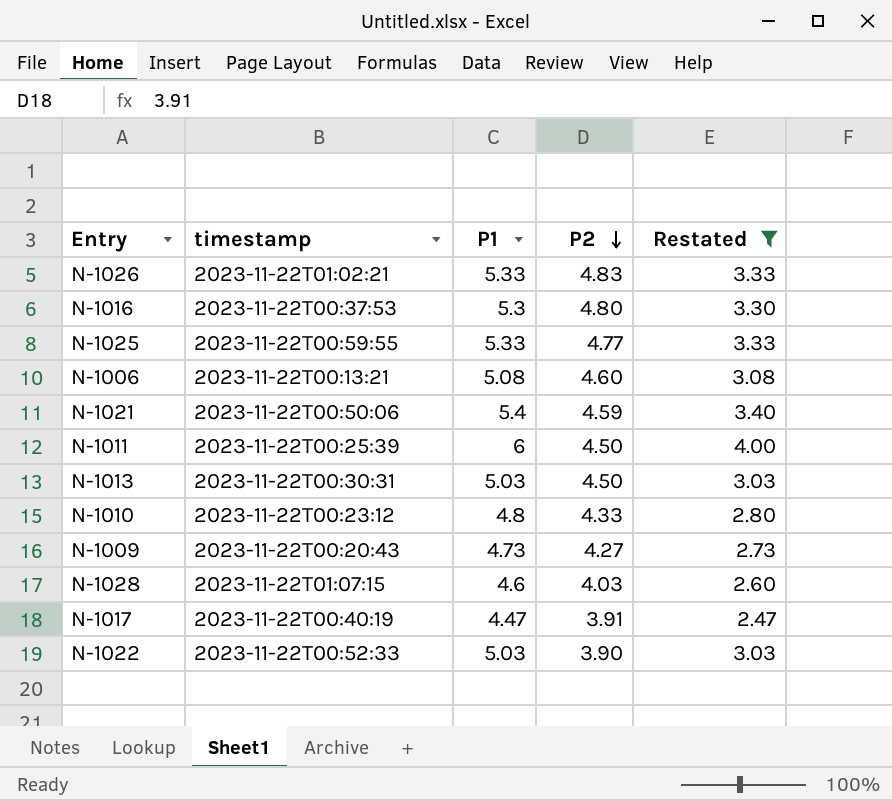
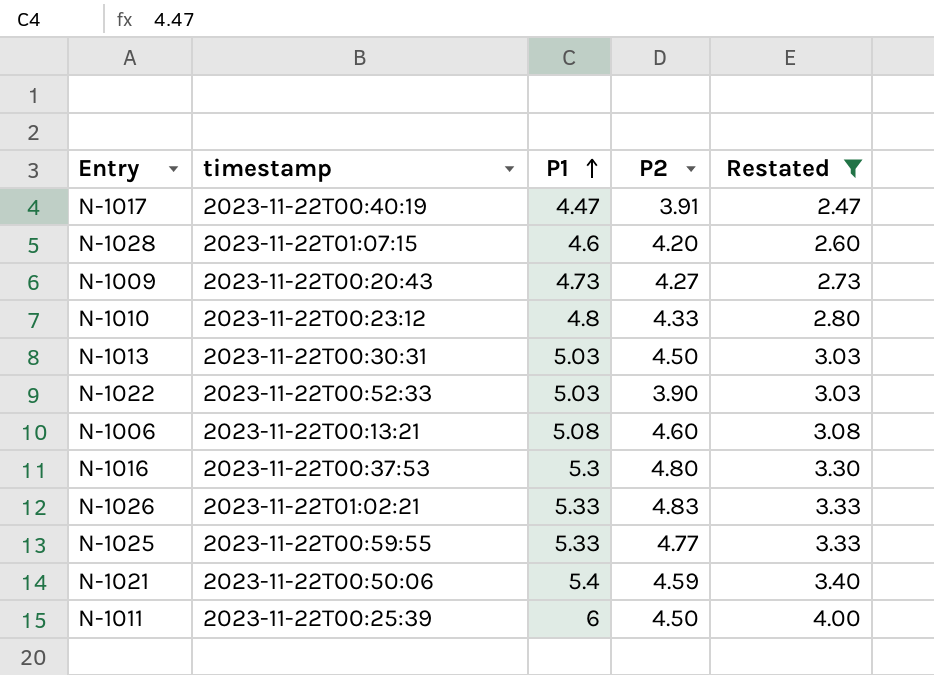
row order: P2 descending -> P1 ascending
N-1028 | P2: 4.03 -> 4.20

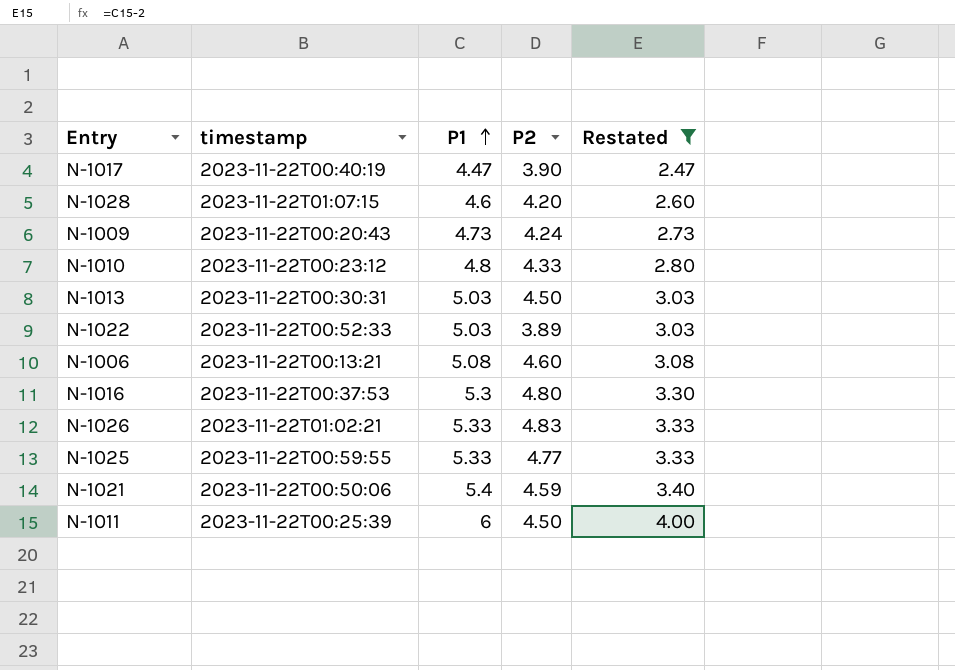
N-1017 | P2: 3.91 -> 3.90
N-1009 | P2: 4.27 -> 4.24
N-1022 | P2: 3.90 -> 3.89

